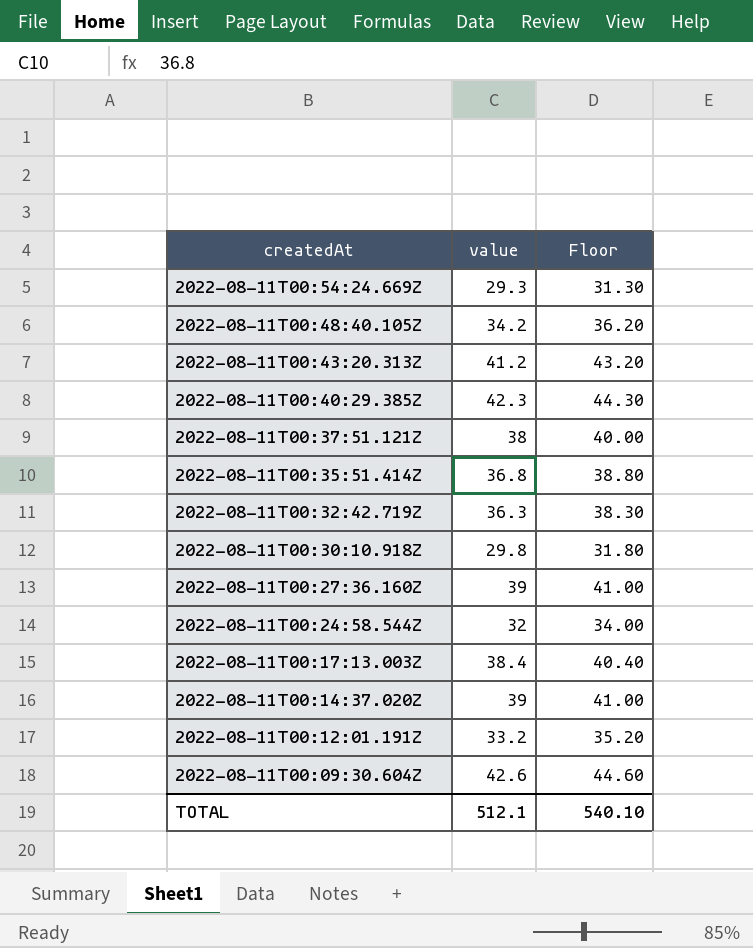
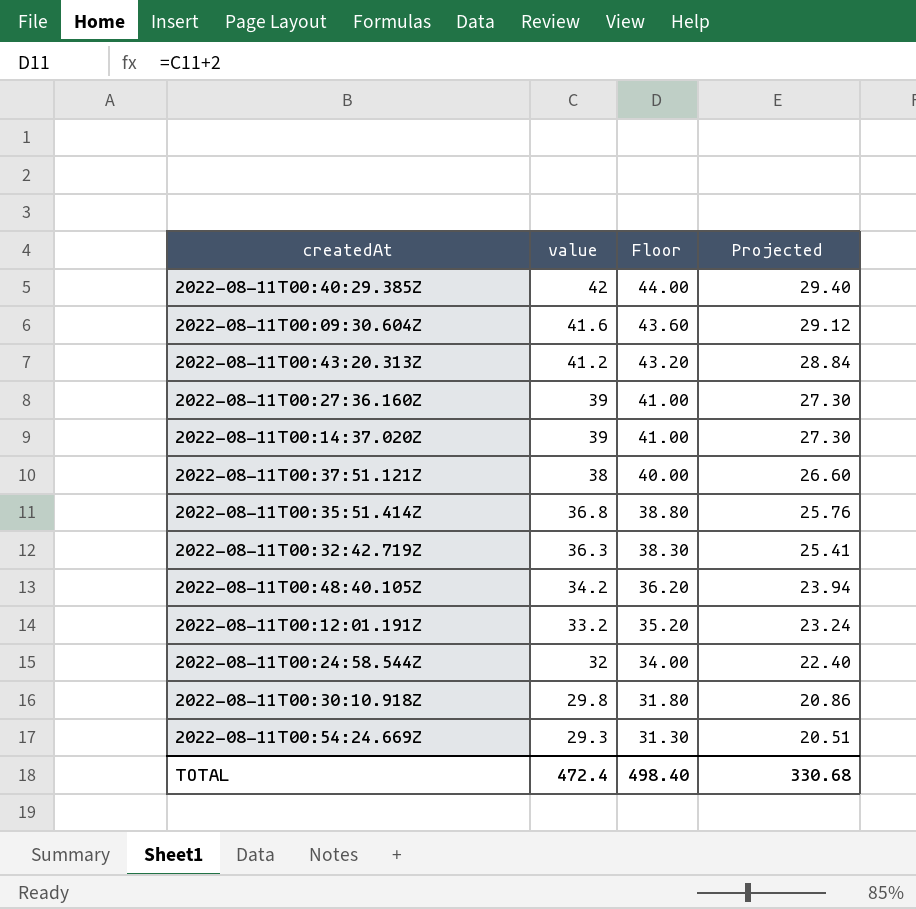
row order: createdAt descending -> value descending
column Projected | formula: none -> [value] * 0.7
row 2022-08-11T00:17:13.003Z: 38.4 | 40.40 -> none
2022-08-11T00:40:29.385Z | value: 42.3 -> 42
2022-08-11T00:40:29.385Z | Floor: 44.30 -> 44.00
2022-08-11T00:09:30.604Z | value: 42.6 -> 41.6
2022-08-11T00:09:30.604Z | Floor: 44.60 -> 43.60
TOTAL | value: 512.1 -> 472.4
TOTAL | Floor: 540.10 -> 498.40

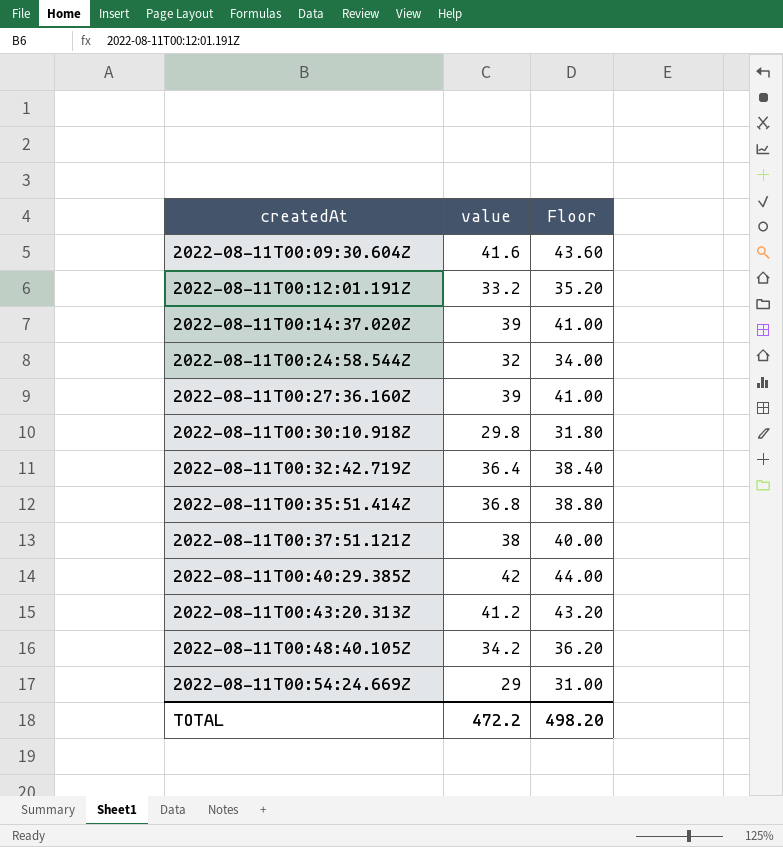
row order: value descending -> createdAt ascending
column Projected | formula: [value] * 0.7 -> none
2022-08-11T00:32:42.719Z | value: 36.3 -> 36.4
2022-08-11T00:32:42.719Z | Floor: 38.30 -> 38.40
2022-08-11T00:54:24.669Z | value: 29.3 -> 29
2022-08-11T00:54:24.669Z | Floor: 31.30 -> 31.00
TOTAL | value: 472.4 -> 472.2
TOTAL | Floor: 498.40 -> 498.20

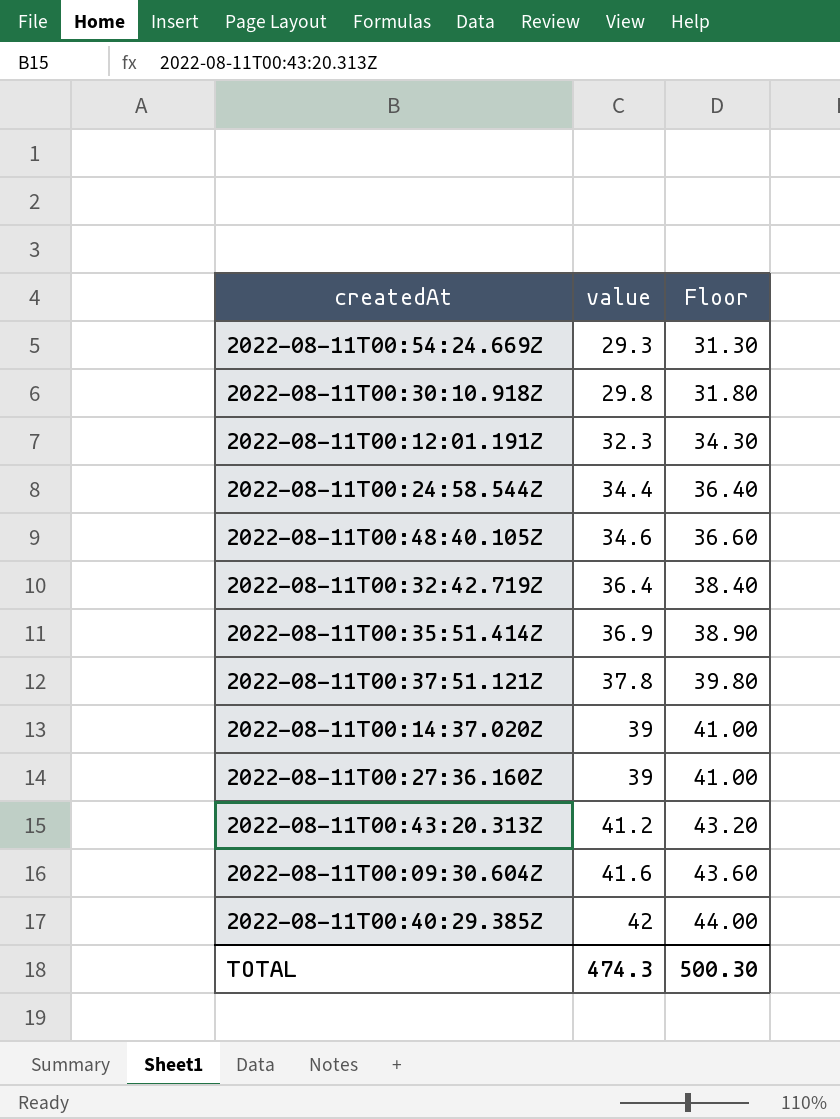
row order: createdAt ascending -> value ascending
2022-08-11T00:54:24.669Z | value: 29 -> 29.3
2022-08-11T00:54:24.669Z | Floor: 31.00 -> 31.30
2022-08-11T00:12:01.191Z | value: 33.2 -> 32.3
2022-08-11T00:12:01.191Z | Floor: 35.20 -> 34.30
2022-08-11T00:24:58.544Z | value: 32 -> 34.4
2022-08-11T00:24:58.544Z | Floor: 34.00 -> 36.40
2022-08-11T00:48:40.105Z | value: 34.2 -> 34.6
2022-08-11T00:48:40.105Z | Floor: 36.20 -> 36.60
2022-08-11T00:35:51.414Z | value: 36.8 -> 36.9
2022-08-11T00:35:51.414Z | Floor: 38.80 -> 38.90
2022-08-11T00:37:51.121Z | value: 38 -> 37.8
2022-08-11T00:37:51.121Z | Floor: 40.00 -> 39.80
TOTAL | value: 472.2 -> 474.3
TOTAL | Floor: 498.20 -> 500.30

